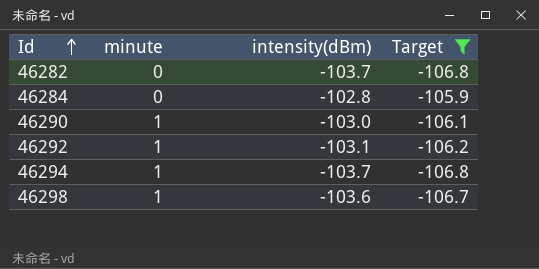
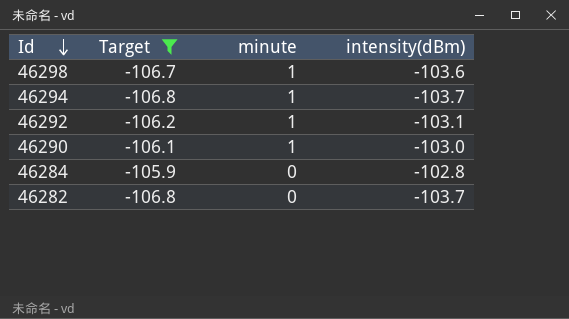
row order: Id ascending -> Id descending
column Target | position: 4 -> 2

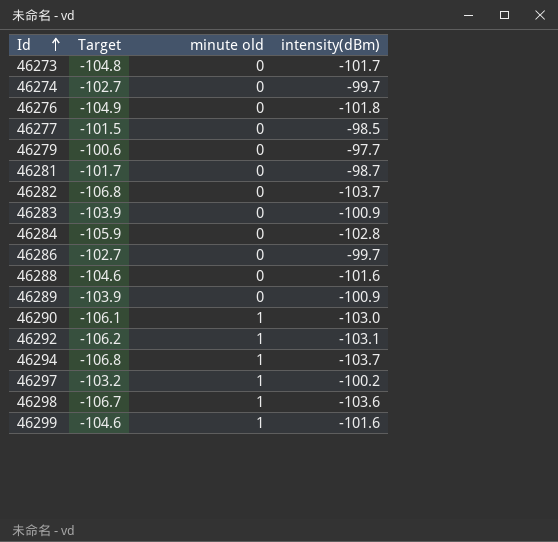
filter: Target <= -105.9 -> none
row order: Id descending -> Id ascending
column name: minute -> minute old

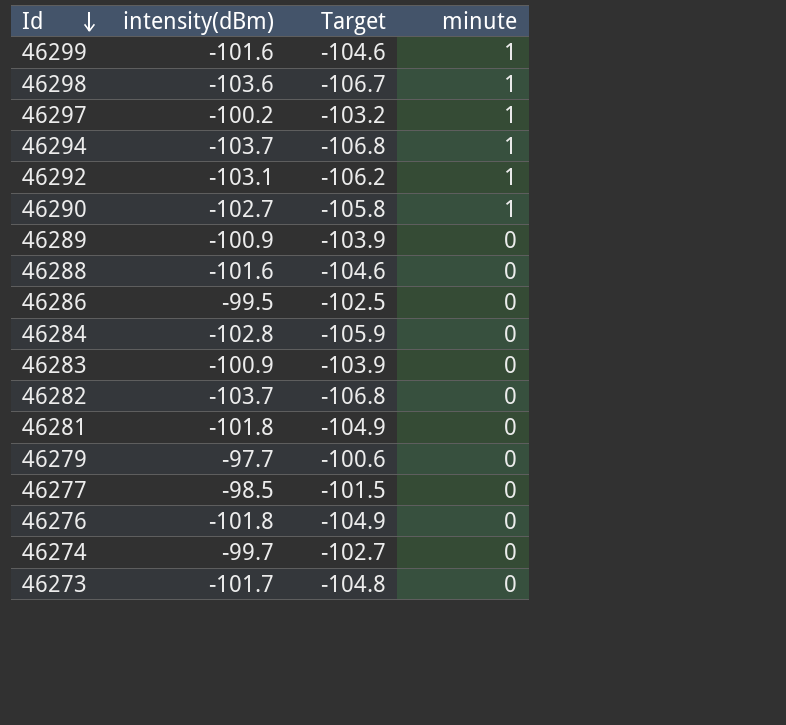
row order: Id ascending -> Id descending
column intensity(dBm) | position: 4 -> 2
column name: minute old -> minute
46290 | intensity(dBm): -103.0 -> -102.7
46290 | Target: -106.1 -> -105.8
46286 | intensity(dBm): -99.7 -> -99.5
46286 | Target: -102.7 -> -102.5
46281 | intensity(dBm): -98.7 -> -101.8
46281 | Target: -101.7 -> -104.9

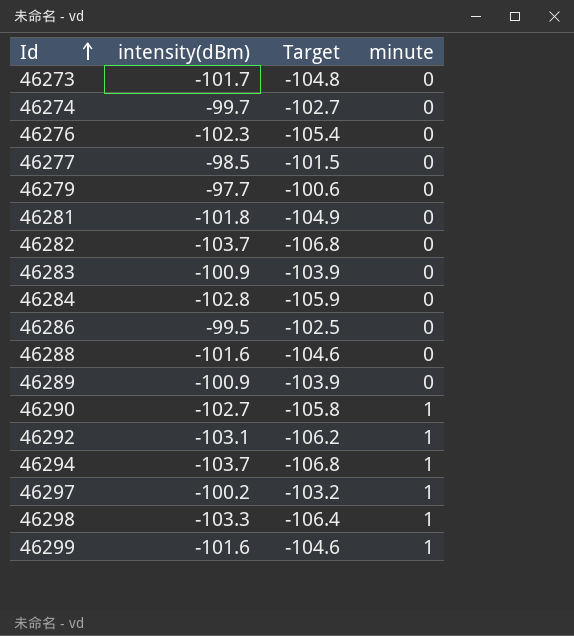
row order: Id descending -> Id ascending
46276 | intensity(dBm): -101.8 -> -102.3
46276 | Target: -104.9 -> -105.4
46298 | intensity(dBm): -103.6 -> -103.3
46298 | Target: -106.7 -> -106.4

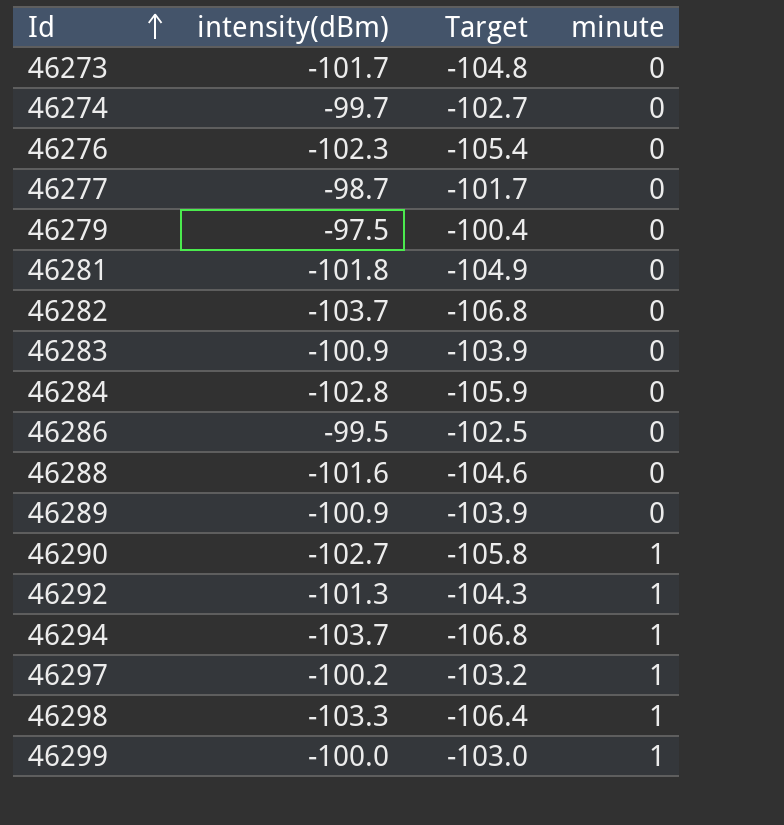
46277 | intensity(dBm): -98.5 -> -98.7
46277 | Target: -101.5 -> -101.7
46279 | intensity(dBm): -97.7 -> -97.5
46279 | Target: -100.6 -> -100.4
46292 | intensity(dBm): -103.1 -> -101.3
46292 | Target: -106.2 -> -104.3
46299 | intensity(dBm): -101.6 -> -100.0
46299 | Target: -104.6 -> -103.0

